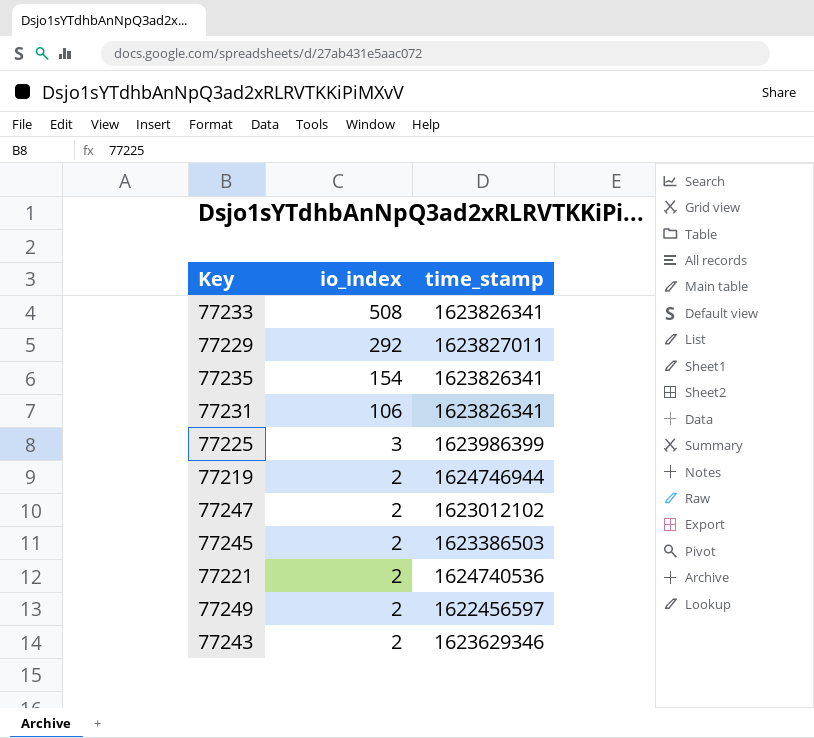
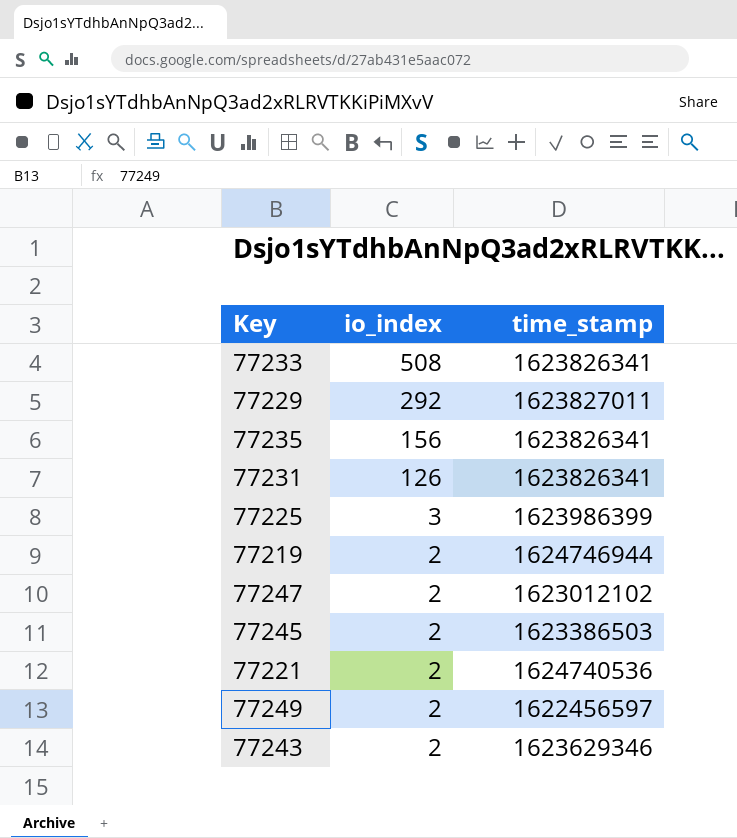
77235 | io_index: 154 -> 156
77231 | io_index: 106 -> 126

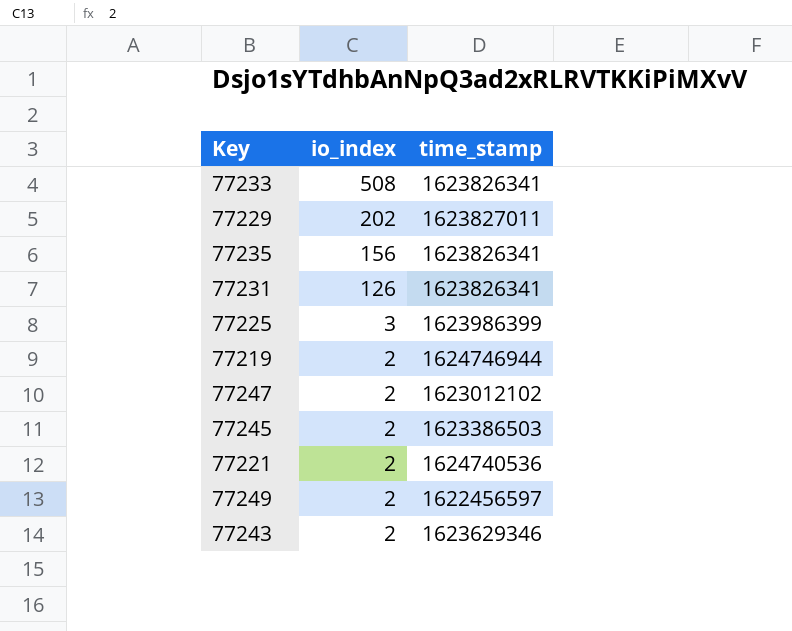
77229 | io_index: 292 -> 202

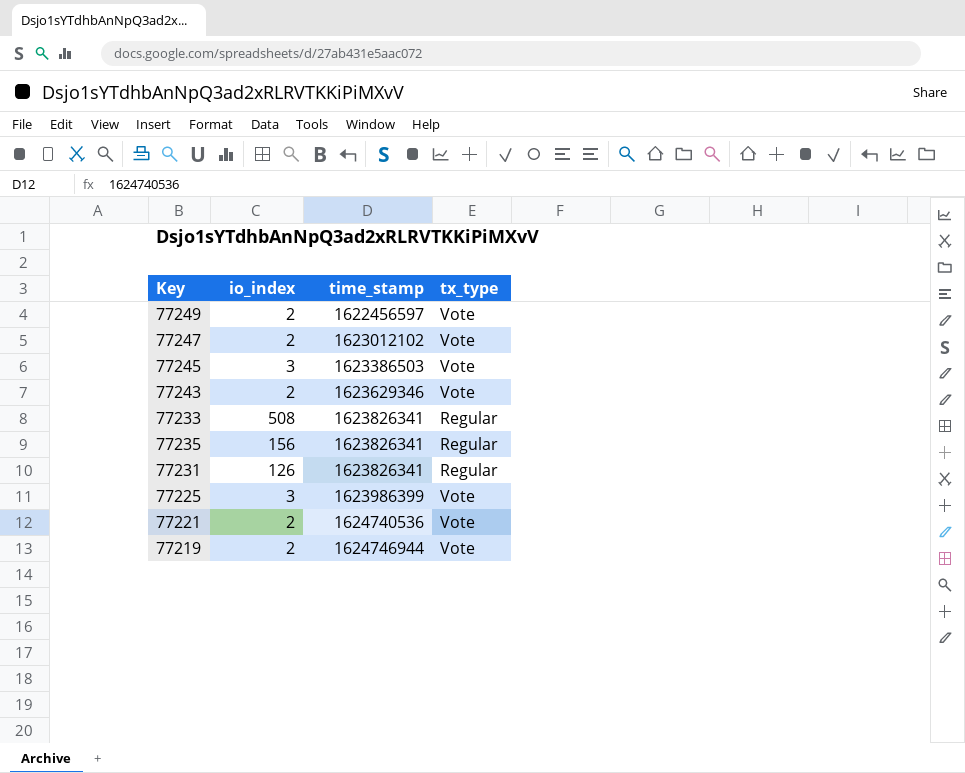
row order: io_index descending -> time_stamp ascending
column tx_type | position: none -> 4
row 77229: 202 | 1623827011 -> none
77245 | io_index: 2 -> 3

